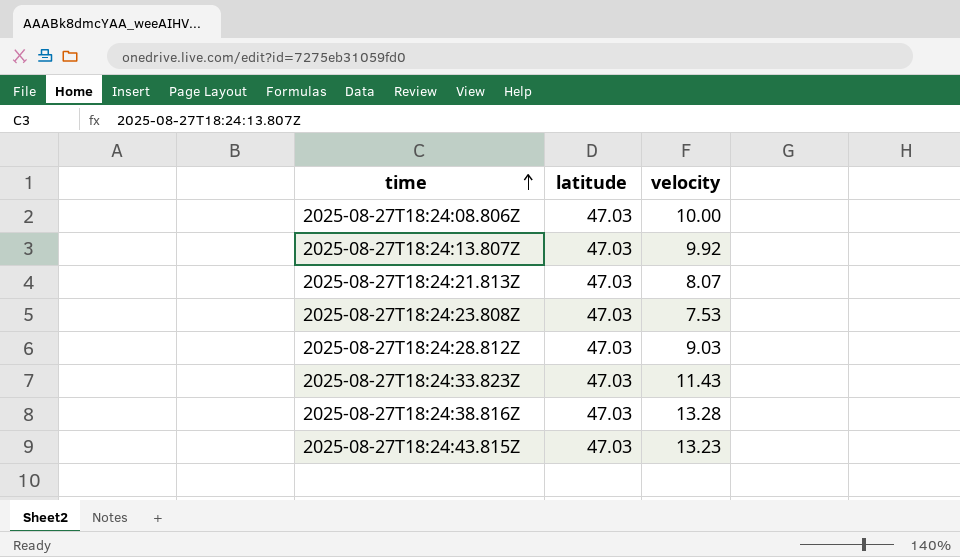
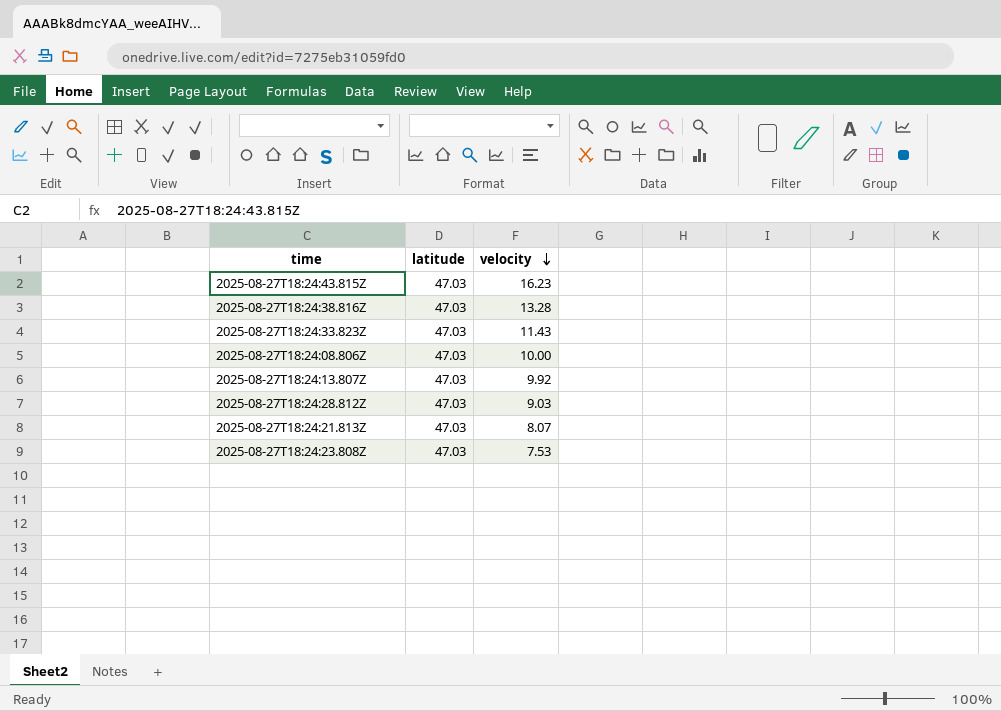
row order: time ascending -> velocity descending
2025-08-27T18:24:43.815Z | velocity: 13.23 -> 16.23

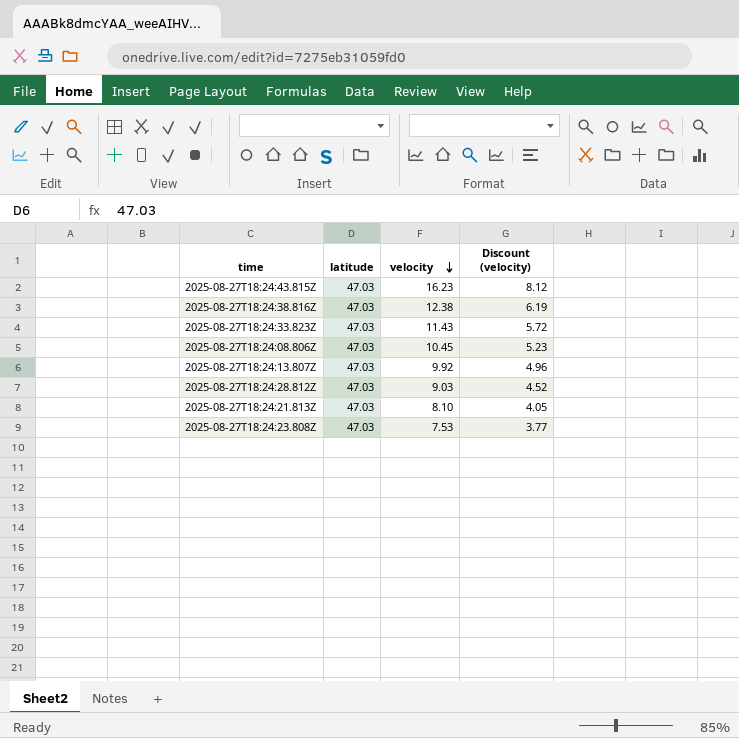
column Discount (velocity) | formula: none -> [velocity] * 0.5
2025-08-27T18:24:38.816Z | velocity: 13.28 -> 12.38
2025-08-27T18:24:08.806Z | velocity: 10.00 -> 10.45
2025-08-27T18:24:21.813Z | velocity: 8.07 -> 8.10

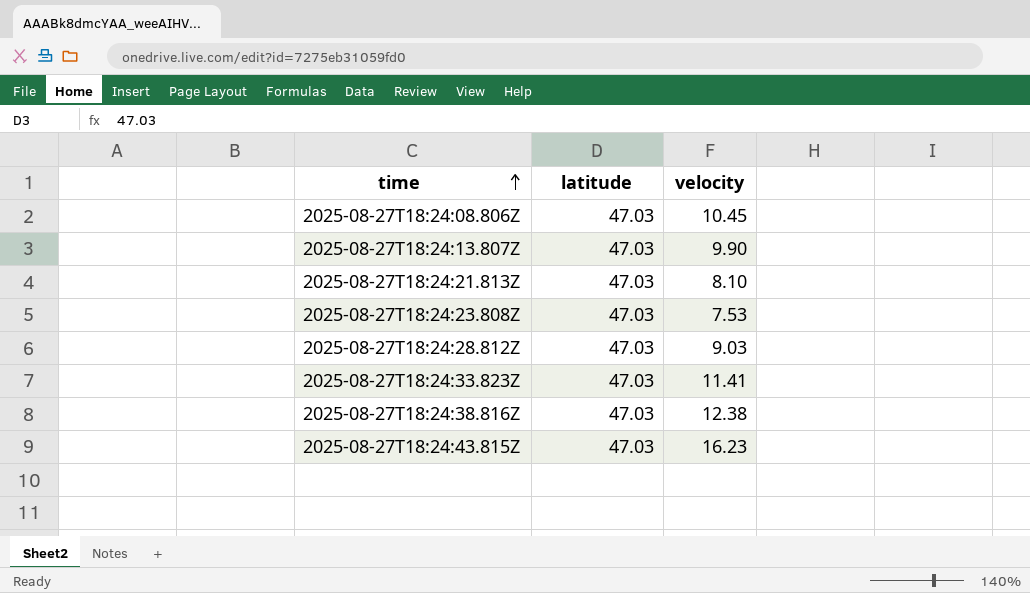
row order: velocity descending -> time ascending
column Discount (velocity) | formula: [velocity] * 0.5 -> none
2025-08-27T18:24:13.807Z | velocity: 9.92 -> 9.90
2025-08-27T18:24:33.823Z | velocity: 11.43 -> 11.41

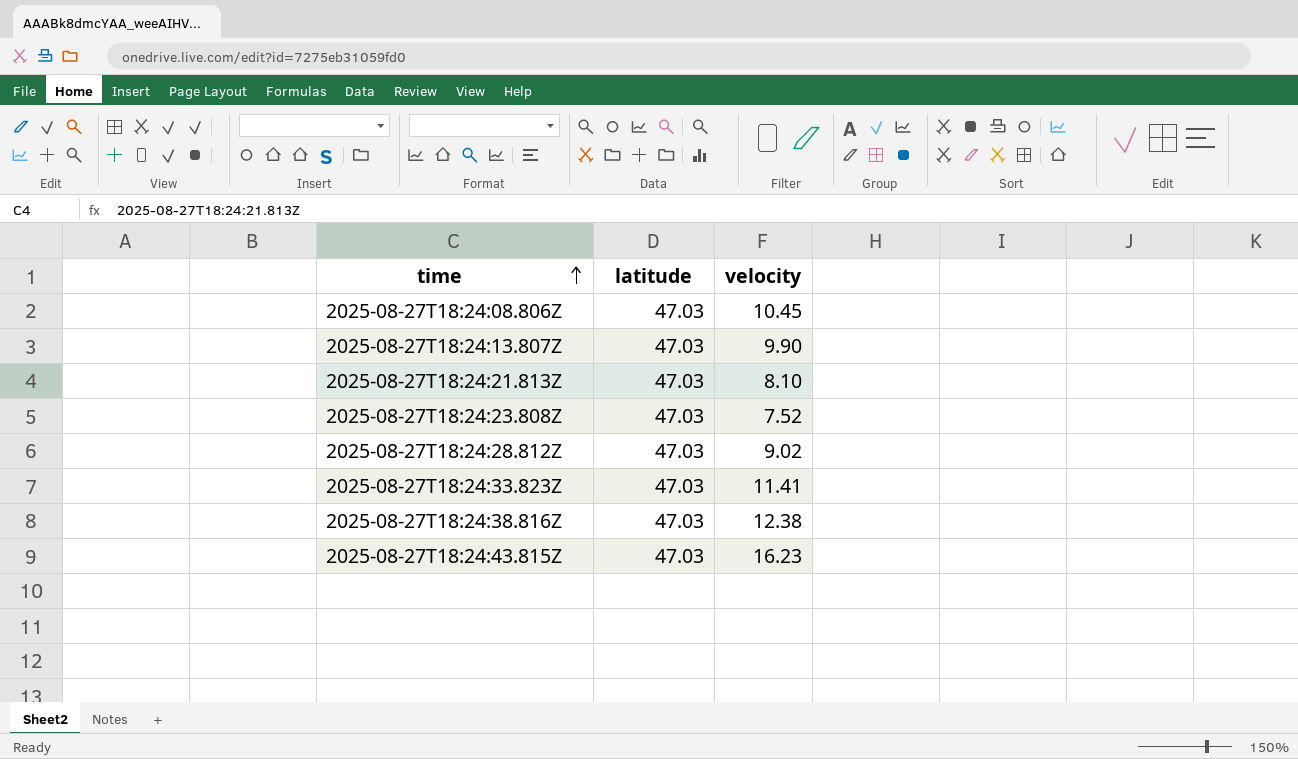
2025-08-27T18:24:23.808Z | velocity: 7.53 -> 7.52
2025-08-27T18:24:28.812Z | velocity: 9.03 -> 9.02

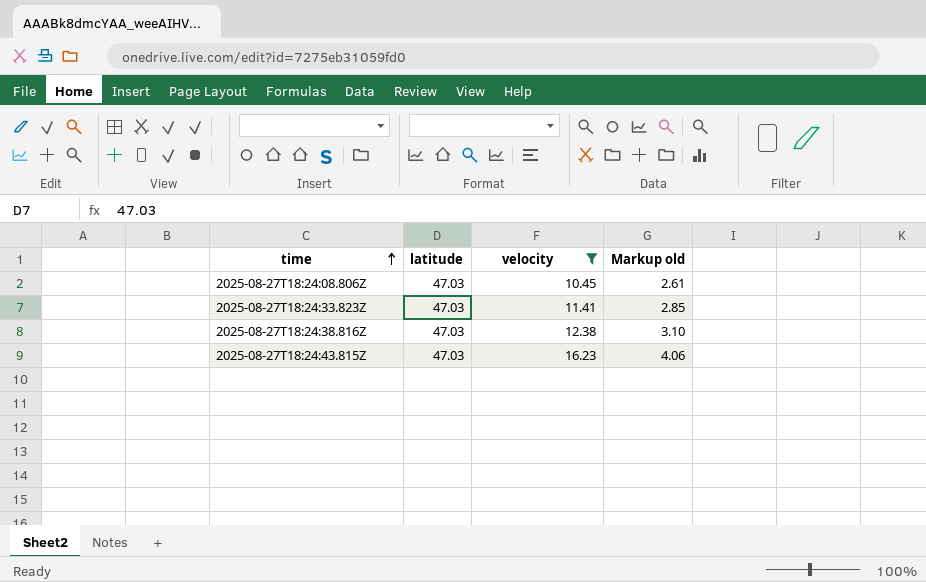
filter: none -> velocity >= 10.45
column Markup old | formula: none -> [velocity] * 0.25

